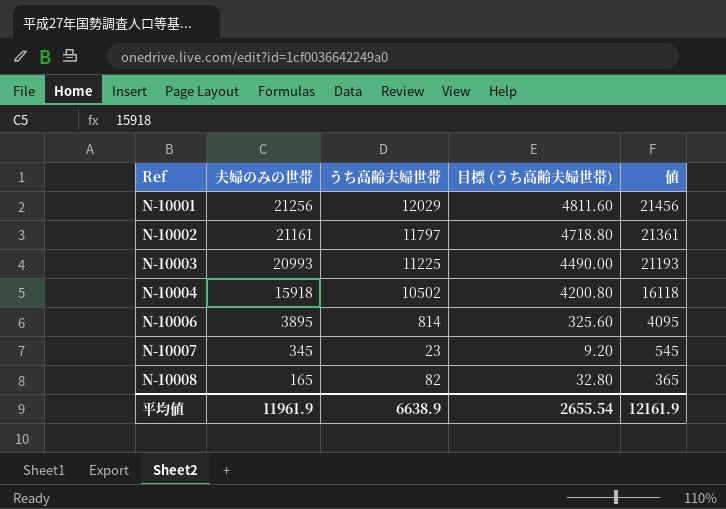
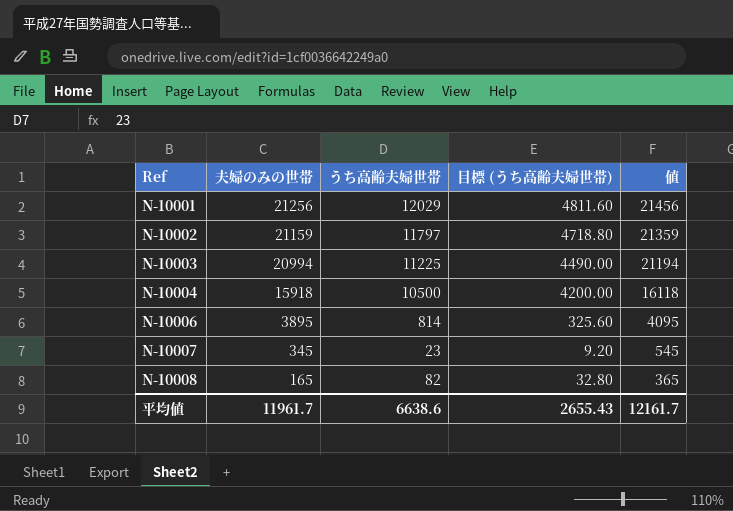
N-10002 | 夫婦のみの世帯: 21161 -> 21159
N-10002 | 値: 21361 -> 21359
N-10003 | 夫婦のみの世帯: 20993 -> 20994
N-10003 | 値: 21193 -> 21194
N-10004 | うち高齢夫婦世帯: 10502 -> 10500
N-10004 | 目標 (うち高齢夫婦世帯): 4200.80 -> 4200.00
平均値 | 夫婦のみの世帯: 11961.9 -> 11961.7
平均値 | うち高齢夫婦世帯: 6638.9 -> 6638.6
平均値 | 目標 (うち高齢夫婦世帯): 2655.54 -> 2655.43
平均値 | 値: 12161.9 -> 12161.7

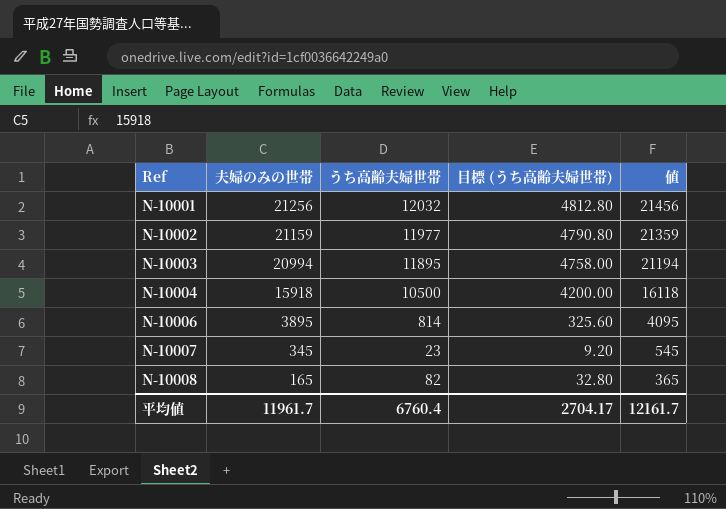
N-10001 | うち高齢夫婦世帯: 12029 -> 12032
N-10001 | 目標 (うち高齢夫婦世帯): 4811.60 -> 4812.80
N-10002 | うち高齢夫婦世帯: 11797 -> 11977
N-10002 | 目標 (うち高齢夫婦世帯): 4718.80 -> 4790.80
N-10003 | うち高齢夫婦世帯: 11225 -> 11895
N-10003 | 目標 (うち高齢夫婦世帯): 4490.00 -> 4758.00
平均値 | うち高齢夫婦世帯: 6638.6 -> 6760.4
平均値 | 目標 (うち高齢夫婦世帯): 2655.43 -> 2704.17

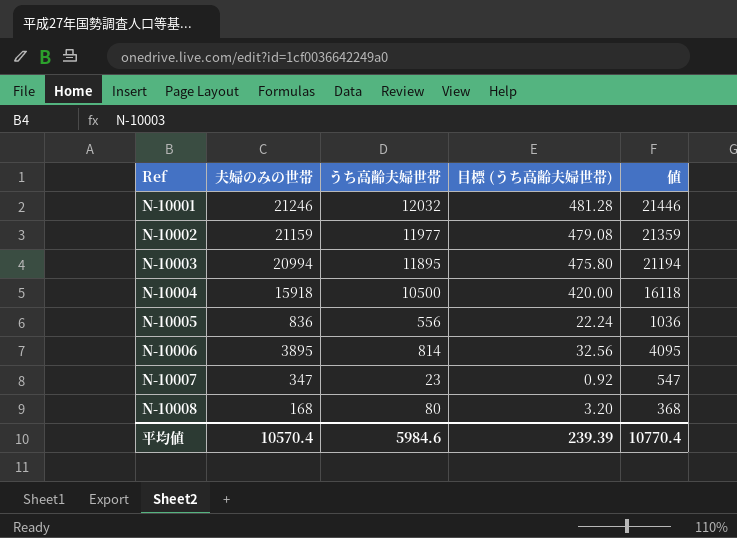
column 目標 (うち高齢夫婦世帯) | formula: [うち高齢夫婦世帯] * 0.4 -> [うち高齢夫婦世帯] * 0.04
N-10001 | 夫婦のみの世帯: 21256 -> 21246
N-10001 | 値: 21456 -> 21446
row N-10005: none -> 836 | 556 | 22.24 | 1036
N-10007 | 夫婦のみの世帯: 345 -> 347
N-10007 | 値: 545 -> 547
N-10008 | 夫婦のみの世帯: 165 -> 168
N-10008 | うち高齢夫婦世帯: 82 -> 80
N-10008 | 値: 365 -> 368
平均値 | 夫婦のみの世帯: 11961.7 -> 10570.4
平均値 | うち高齢夫婦世帯: 6760.4 -> 5984.6
平均値 | 目標 (うち高齢夫婦世帯): 2704.17 -> 239.39
平均値 | 値: 12161.7 -> 10770.4

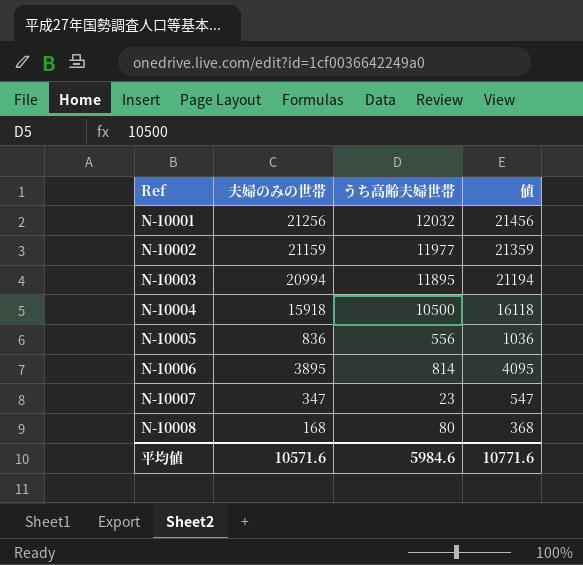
column 目標 (うち高齢夫婦世帯) | formula: [うち高齢夫婦世帯] * 0.04 -> none
N-10001 | 夫婦のみの世帯: 21246 -> 21256
N-10001 | 値: 21446 -> 21456
平均値 | 夫婦のみの世帯: 10570.4 -> 10571.6
平均値 | 値: 10770.4 -> 10771.6

